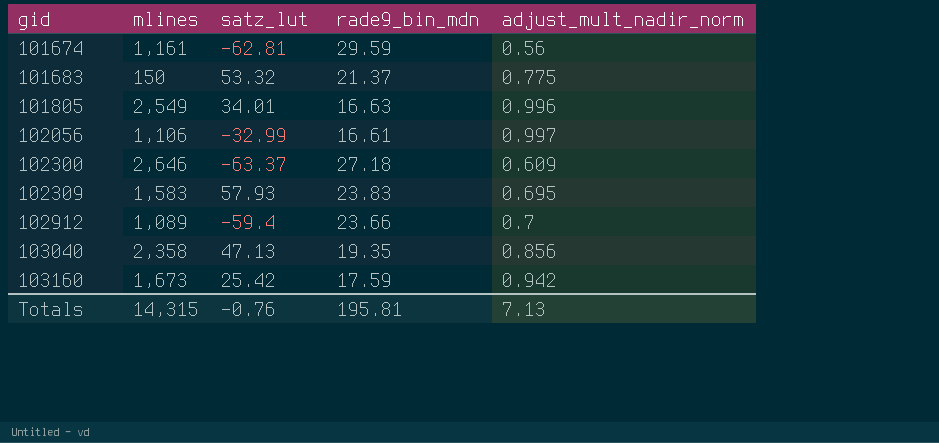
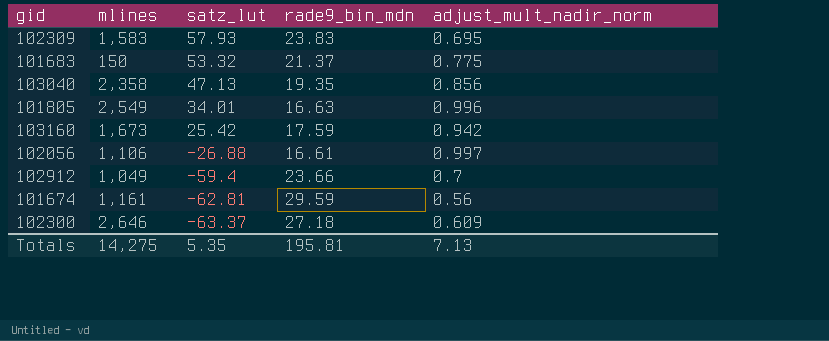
row order: gid ascending -> satz_lut descending
102056 | satz_lut: -32.99 -> -26.88
102912 | mlines: 1,089 -> 1,049
Totals | mlines: 14,315 -> 14,275
Totals | satz_lut: -0.76 -> 5.35

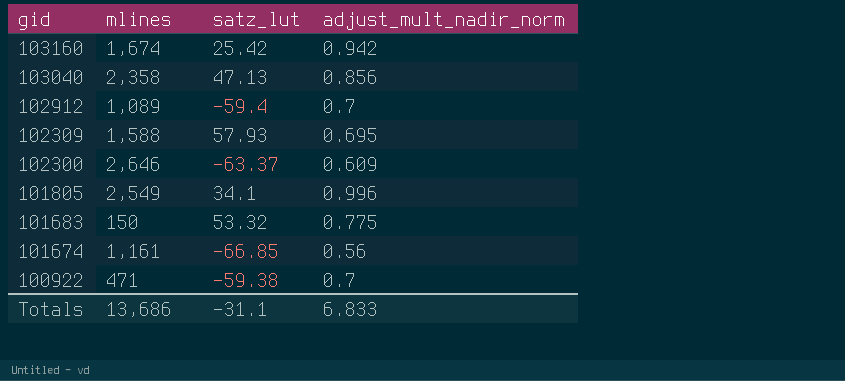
row order: satz_lut descending -> gid descending
column rade9_bin_mdn | position: 4 -> none
row 102056: 1,106 | -26.88 | 16.61 | 0.997 -> none
103160 | mlines: 1,673 -> 1,674
102912 | mlines: 1,049 -> 1,089
102309 | mlines: 1,583 -> 1,588
101805 | satz_lut: 34.01 -> 34.1
101674 | satz_lut: -62.81 -> -66.85
row 100922: none -> 471 | -59.38 | 0.7
Totals | mlines: 14,275 -> 13,686
Totals | satz_lut: 5.35 -> -31.1
Totals | adjust_mult_nadir_norm: 7.13 -> 6.833

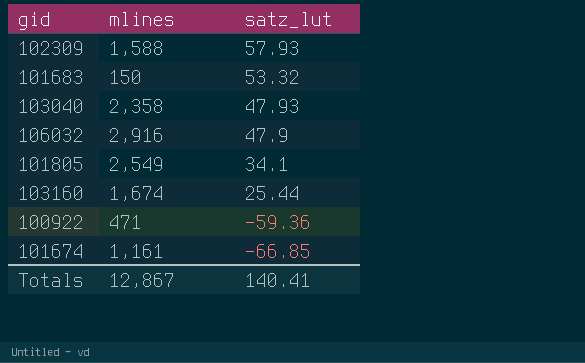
row order: gid descending -> satz_lut descending
column adjust_mult_nadir_norm | position: 4 -> none
row 102912: 1,089 | -59.4 | 0.7 -> none
row 102300: 2,646 | -63.37 | 0.609 -> none
103040 | satz_lut: 47.13 -> 47.93
row 106032: none -> 2,916 | 47.9
103160 | satz_lut: 25.42 -> 25.44
100922 | satz_lut: -59.38 -> -59.36
Totals | mlines: 13,686 -> 12,867
Totals | satz_lut: -31.1 -> 140.41

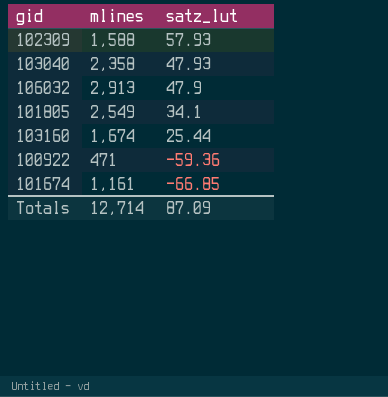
row 101683: 150 | 53.32 -> none
106032 | mlines: 2,916 -> 2,913
Totals | mlines: 12,867 -> 12,714
Totals | satz_lut: 140.41 -> 87.09

